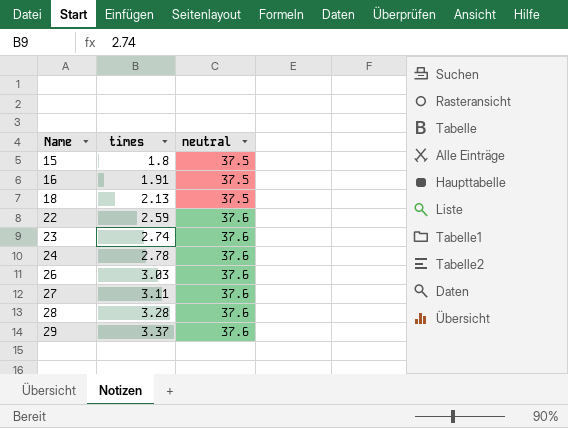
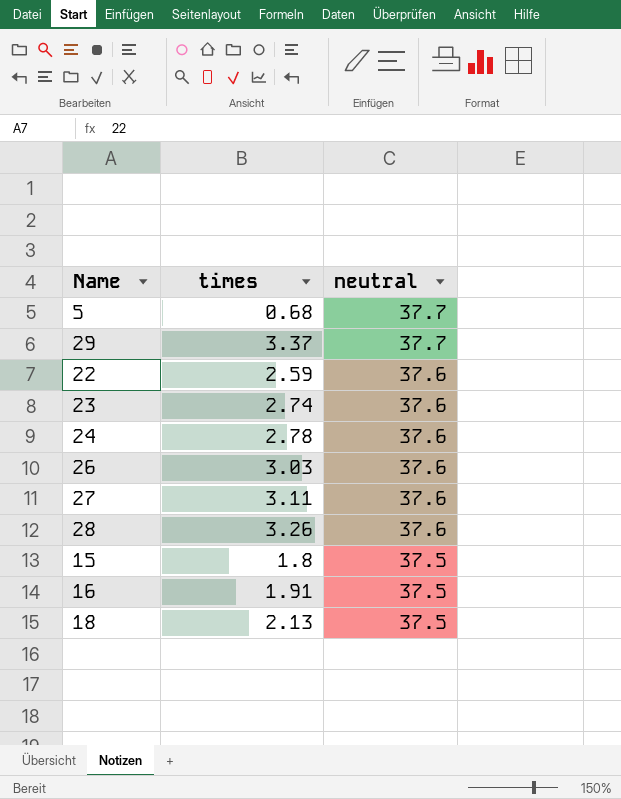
row order: Name ascending -> neutral descending
row 5: none -> 0.68 | 37.7
29 | neutral: 37.6 -> 37.7
28 | times: 3.28 -> 3.26

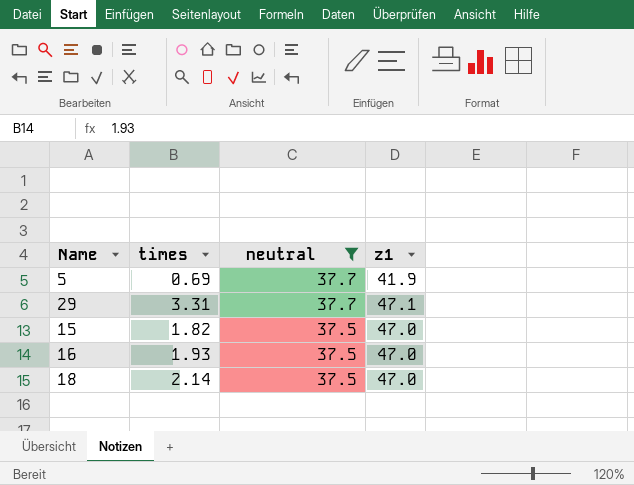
filter: none -> neutral != 37.6
column z1 | position: none -> 4
5 | times: 0.68 -> 0.69
29 | times: 3.37 -> 3.31
15 | times: 1.8 -> 1.82
16 | times: 1.91 -> 1.93
18 | times: 2.13 -> 2.14

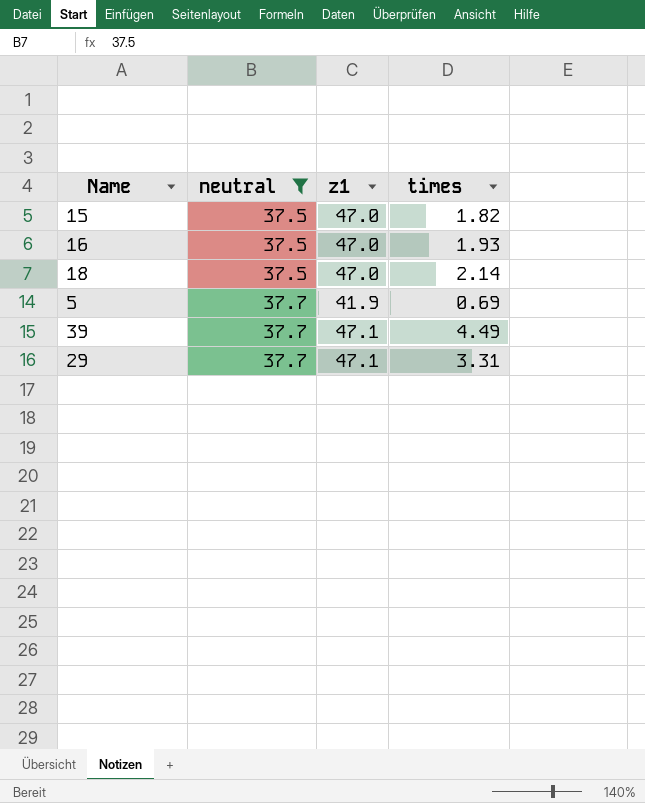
row order: neutral descending -> neutral ascending
column times | position: 2 -> 4
row 39: none -> 37.7 | 47.1 | 4.49

